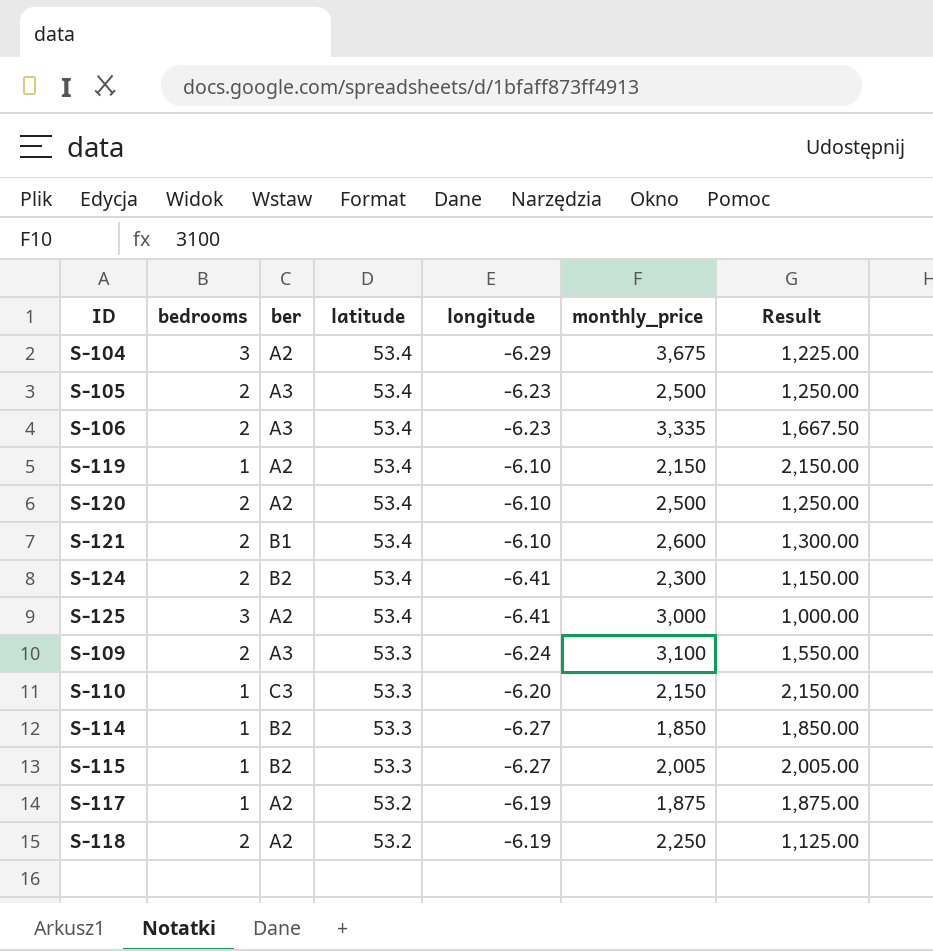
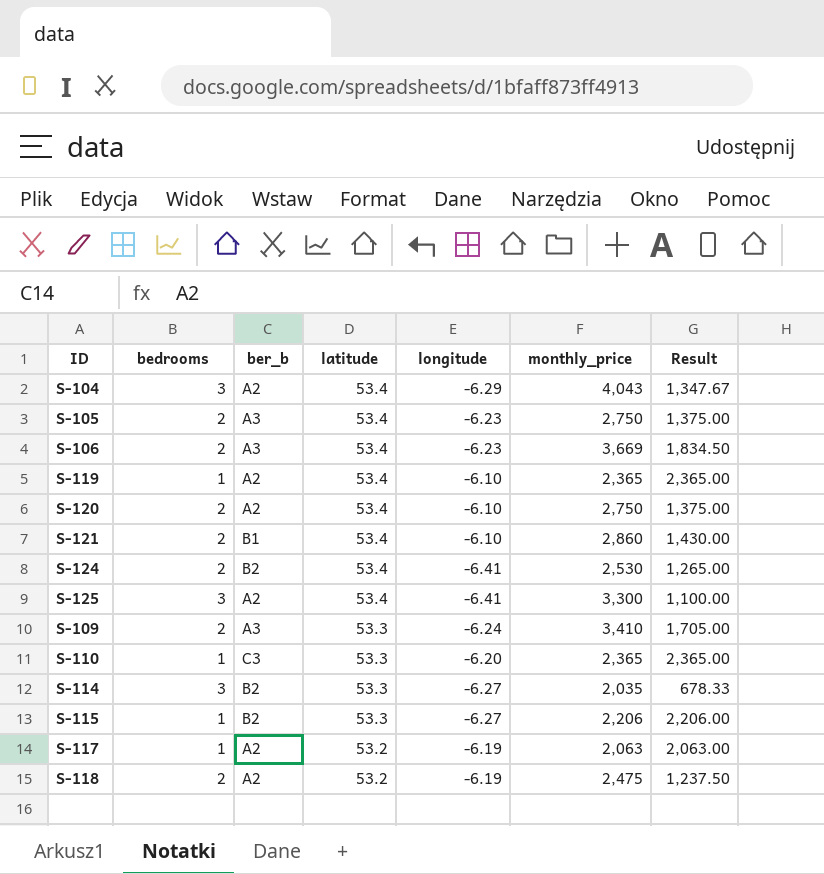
column name: ber -> ber_b
S-104 | monthly_price: 3,675 -> 4,043
S-104 | Result: 1,225.00 -> 1,347.67
S-105 | monthly_price: 2,500 -> 2,750
S-105 | Result: 1,250.00 -> 1,375.00
S-106 | monthly_price: 3,335 -> 3,669
S-106 | Result: 1,667.50 -> 1,834.50
S-119 | monthly_price: 2,150 -> 2,365
S-119 | Result: 2,150.00 -> 2,365.00
S-120 | monthly_price: 2,500 -> 2,750
S-120 | Result: 1,250.00 -> 1,375.00
S-121 | monthly_price: 2,600 -> 2,860
S-121 | Result: 1,300.00 -> 1,430.00
S-124 | monthly_price: 2,300 -> 2,530
S-124 | Result: 1,150.00 -> 1,265.00
S-125 | monthly_price: 3,000 -> 3,300
S-125 | Result: 1,000.00 -> 1,100.00
S-109 | monthly_price: 3,100 -> 3,410
S-109 | Result: 1,550.00 -> 1,705.00
S-110 | monthly_price: 2,150 -> 2,365
S-110 | Result: 2,150.00 -> 2,365.00
S-114 | bedrooms: 1 -> 3
S-114 | monthly_price: 1,850 -> 2,035
S-114 | Result: 1,850.00 -> 678.33
S-115 | monthly_price: 2,005 -> 2,206
S-115 | Result: 2,005.00 -> 2,206.00
S-117 | monthly_price: 1,875 -> 2,063
S-117 | Result: 1,875.00 -> 2,063.00
S-118 | monthly_price: 2,250 -> 2,475
S-118 | Result: 1,125.00 -> 1,237.50

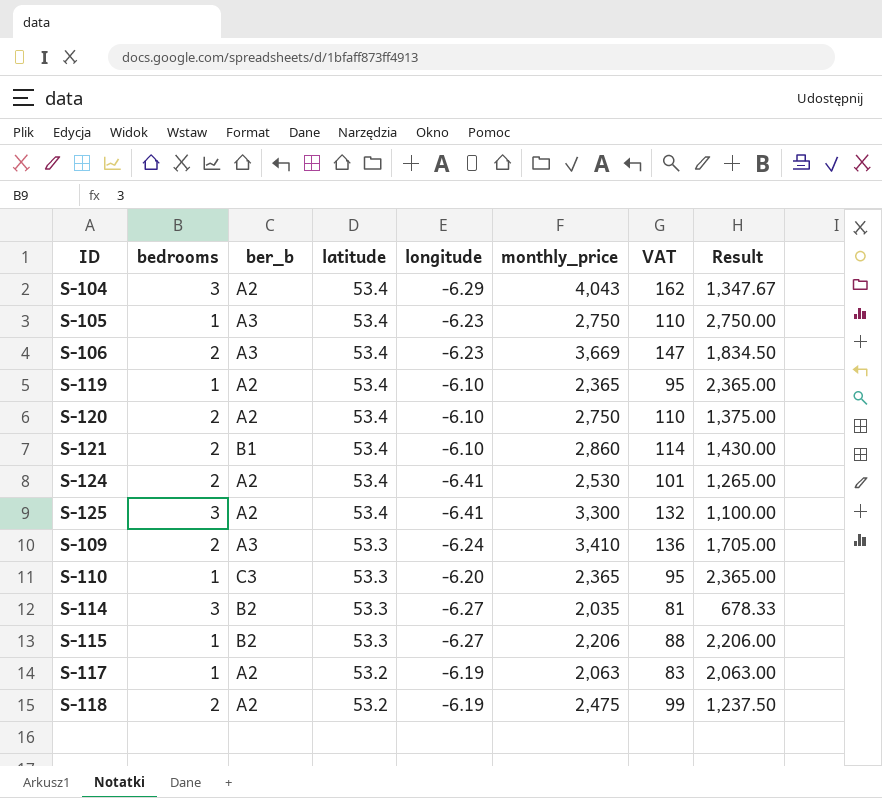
column VAT | formula: none -> [monthly_price] * 0.04
S-105 | bedrooms: 2 -> 1
S-105 | Result: 1,375.00 -> 2,750.00
S-124 | ber_b: B2 -> A2

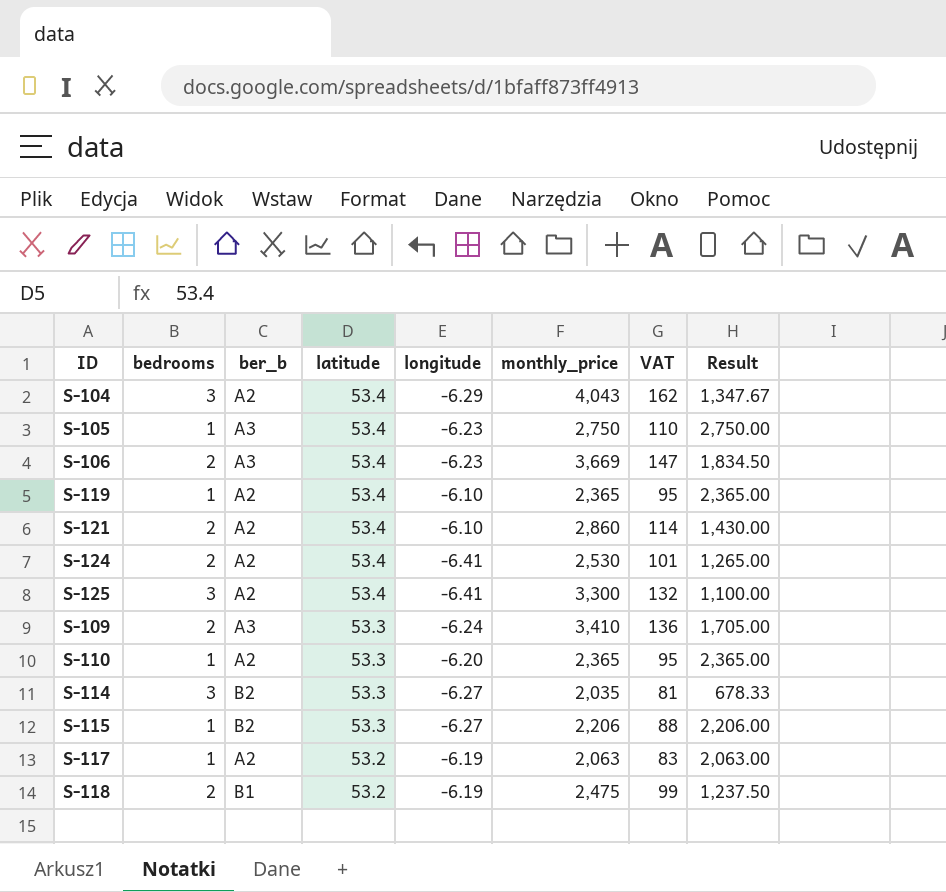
row S-120: 2 | A2 | 53.4 | -6.10 | 2,750 | 110 | 1,375.00 -> none
S-121 | ber_b: B1 -> A2
S-110 | ber_b: C3 -> A2
S-118 | ber_b: A2 -> B1

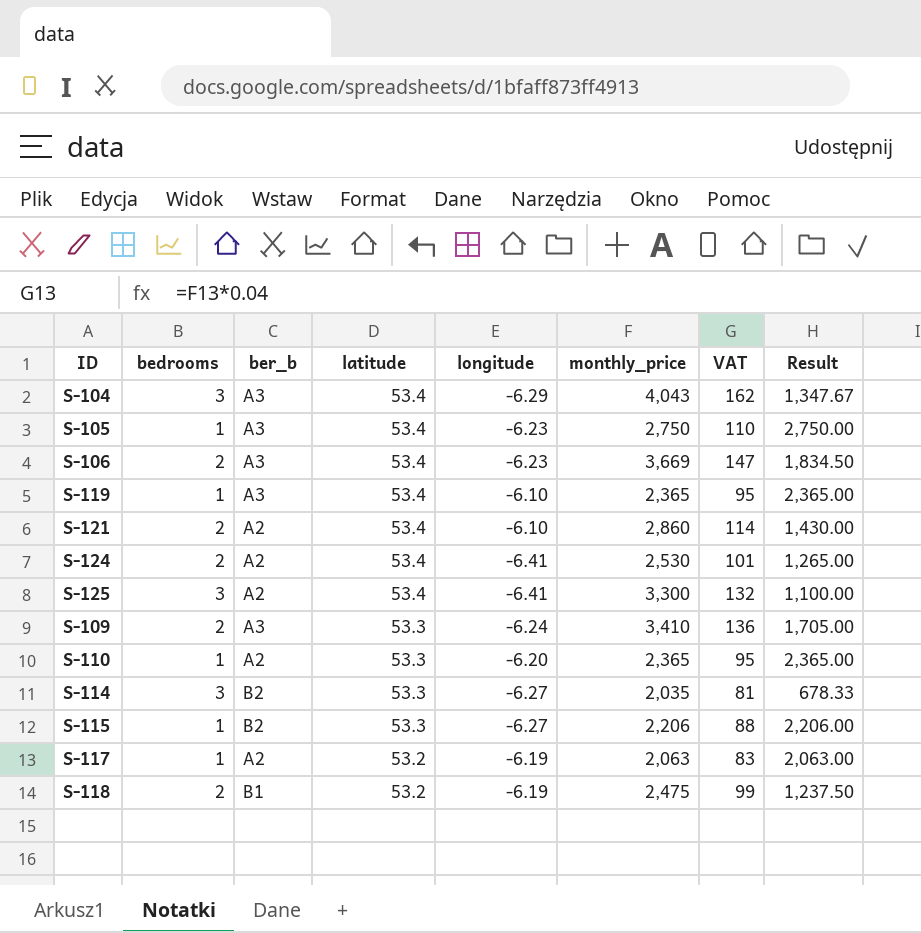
S-104 | ber_b: A2 -> A3
S-119 | ber_b: A2 -> A3

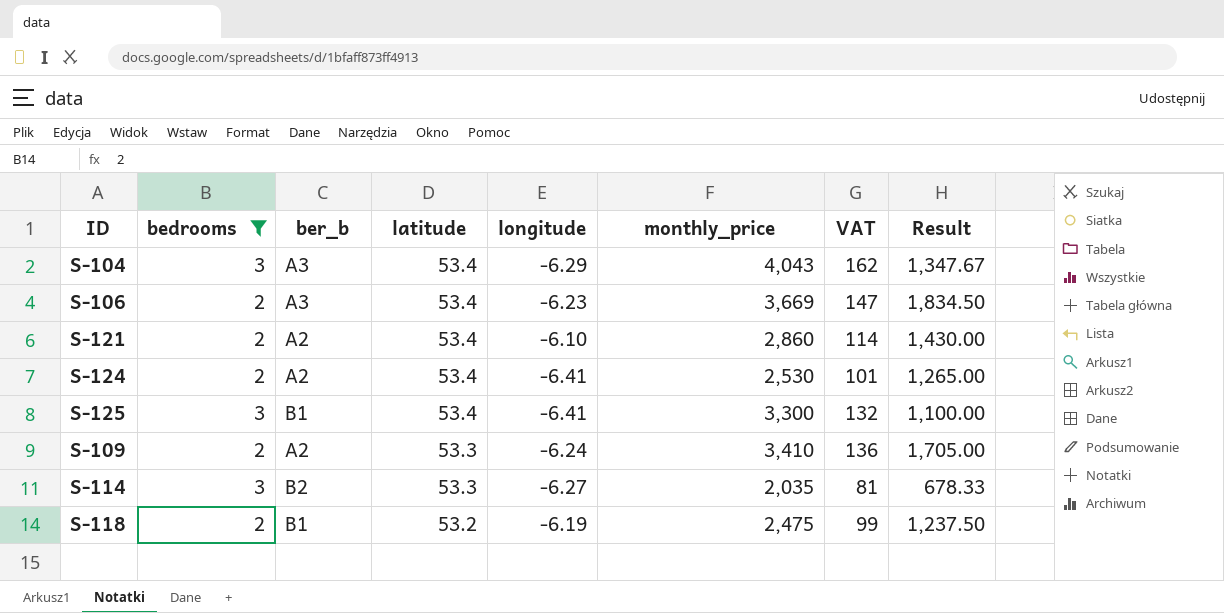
filter: none -> bedrooms != 1
S-125 | ber_b: A2 -> B1
S-109 | ber_b: A3 -> A2

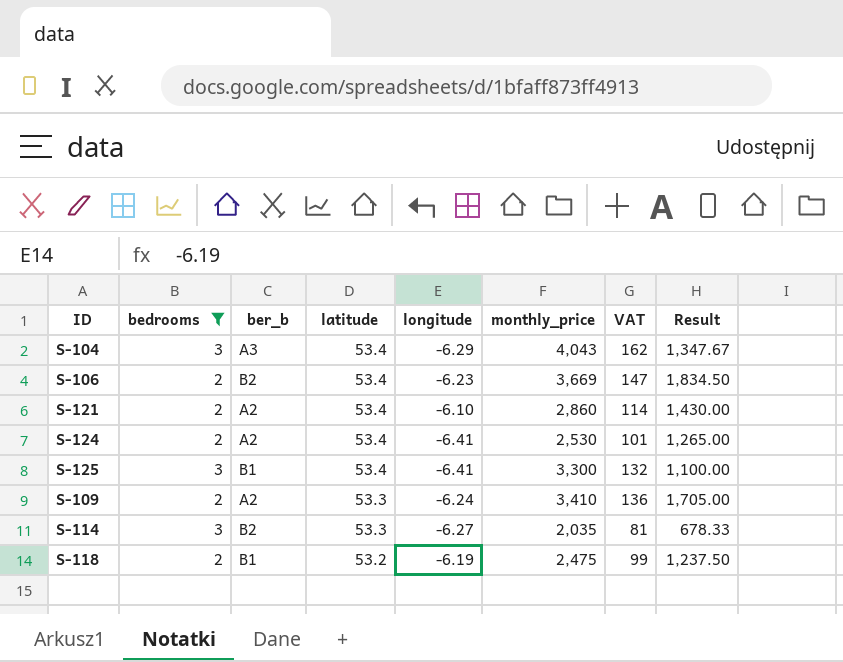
S-106 | ber_b: A3 -> B2

